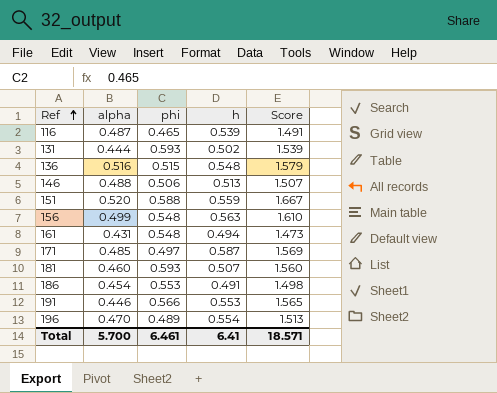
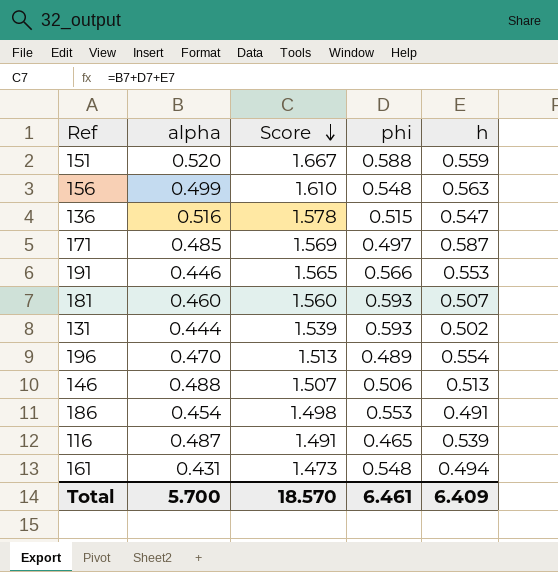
row order: Ref ascending -> Score descending
column Score | position: 5 -> 3
136 | Score: 1.579 -> 1.578
136 | h: 0.548 -> 0.547
Total | Score: 18.571 -> 18.570
Total | h: 6.41 -> 6.409

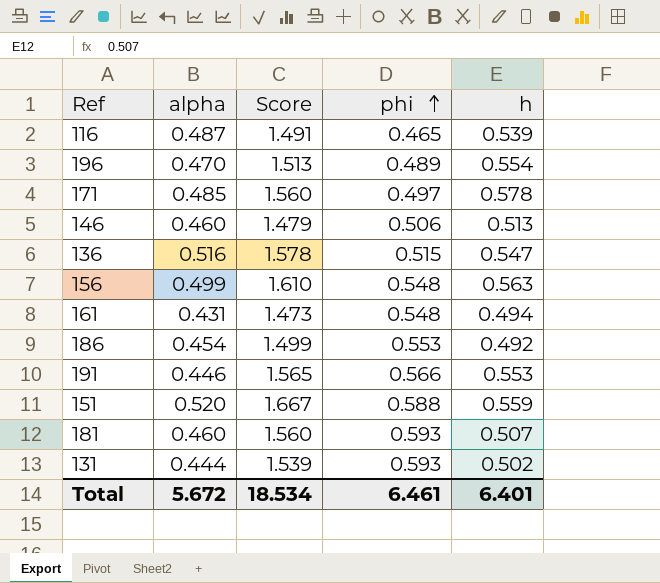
row order: Score descending -> phi ascending
171 | Score: 1.569 -> 1.560
171 | h: 0.587 -> 0.578
146 | alpha: 0.488 -> 0.460
146 | Score: 1.507 -> 1.479
186 | Score: 1.498 -> 1.499
186 | h: 0.491 -> 0.492
Total | alpha: 5.700 -> 5.672
Total | Score: 18.570 -> 18.534
Total | h: 6.409 -> 6.401

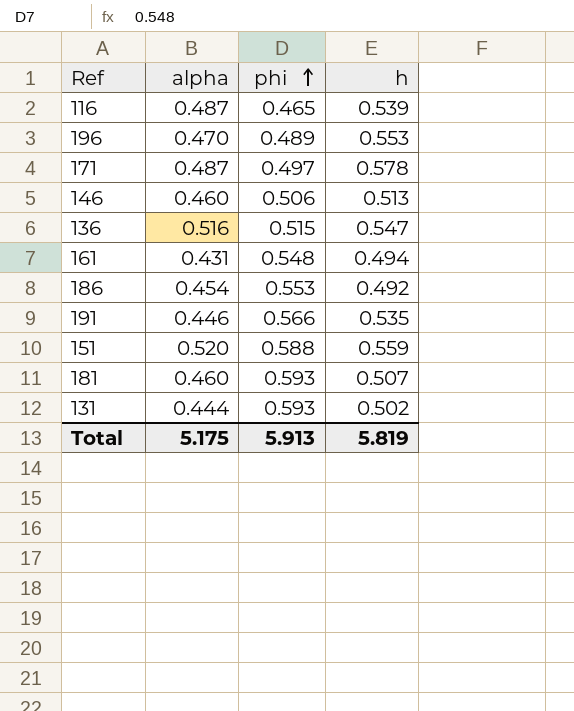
column Score | formula: [alpha] + [phi] + [h] -> none
row 156: 0.499 | 1.610 | 0.548 | 0.563 -> none
196 | h: 0.554 -> 0.553
171 | alpha: 0.485 -> 0.487
191 | h: 0.553 -> 0.535
Total | alpha: 5.672 -> 5.175
Total | phi: 6.461 -> 5.913
Total | h: 6.401 -> 5.819

